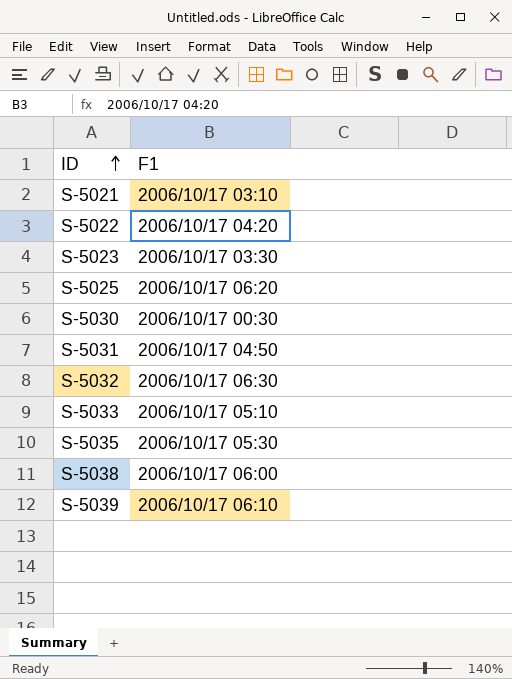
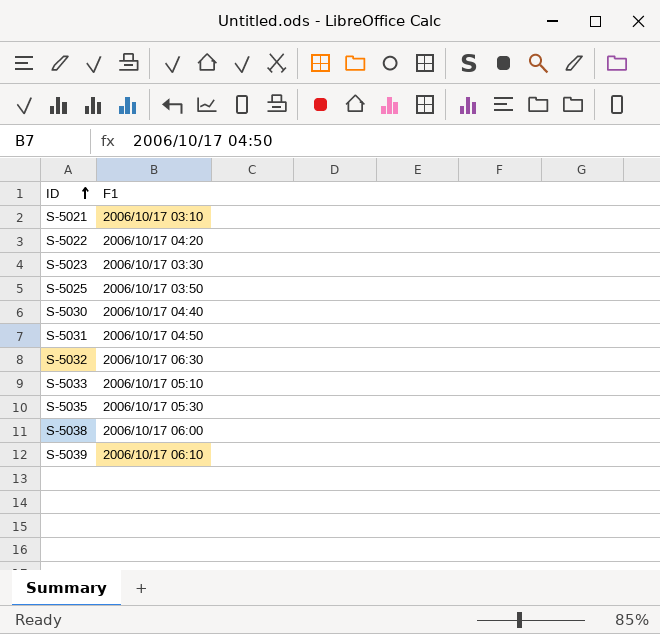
S-5025 | F1: 2006/10/17 06:20 -> 2006/10/17 03:50
S-5030 | F1: 2006/10/17 00:30 -> 2006/10/17 04:40

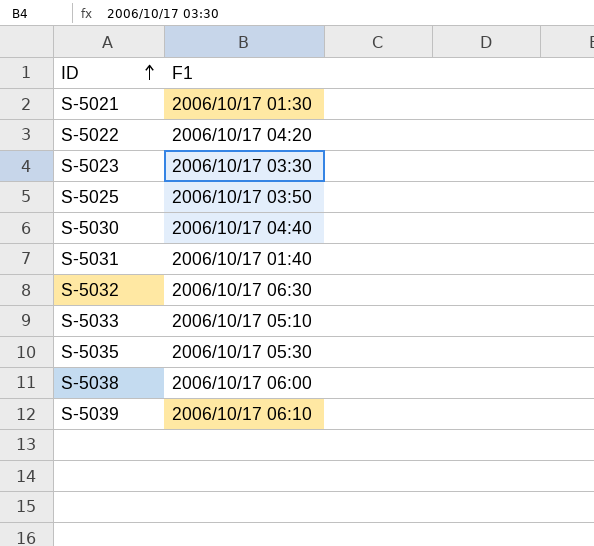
S-5021 | F1: 2006/10/17 03:10 -> 2006/10/17 01:30
S-5031 | F1: 2006/10/17 04:50 -> 2006/10/17 01:40

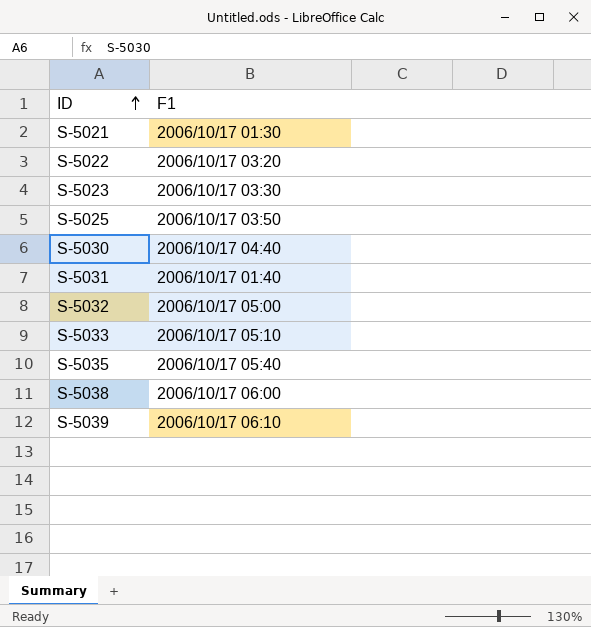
S-5022 | F1: 2006/10/17 04:20 -> 2006/10/17 03:20
S-5032 | F1: 2006/10/17 06:30 -> 2006/10/17 05:00
S-5035 | F1: 2006/10/17 05:30 -> 2006/10/17 05:40

